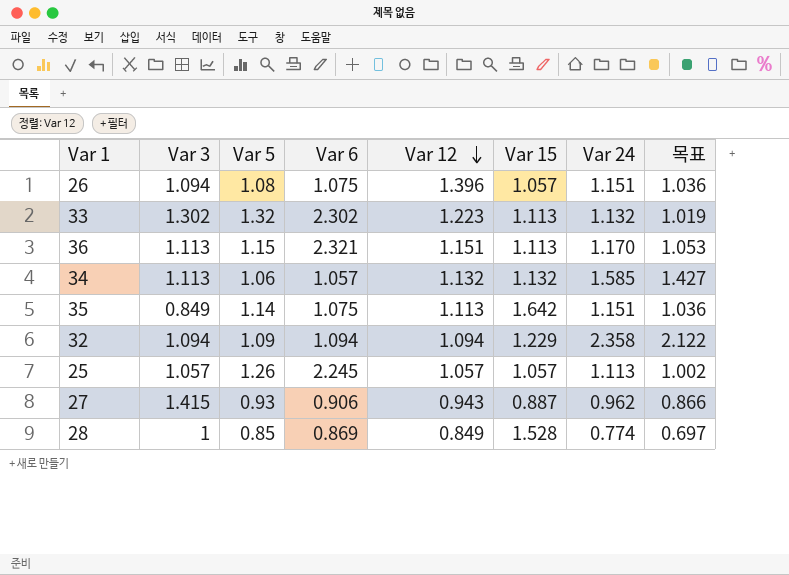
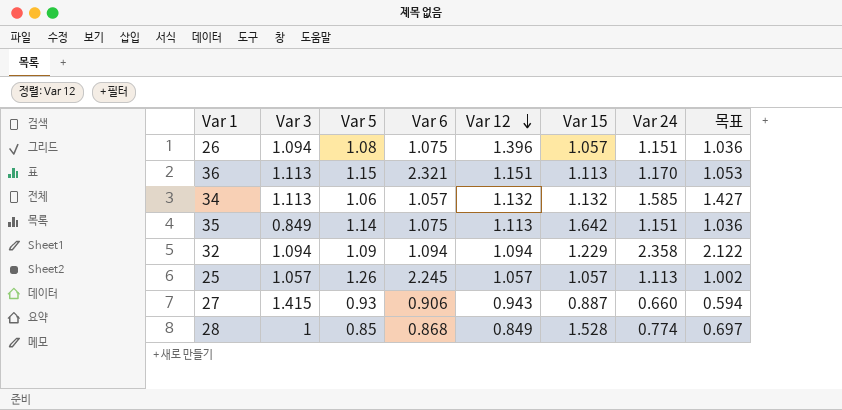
row 33: 1.302 | 1.32 | 2.302 | 1.223 | 1.113 | 1.132 | 1.019 -> none
27 | Var 24: 0.962 -> 0.660
27 | 목표: 0.866 -> 0.594
28 | Var 6: 0.869 -> 0.868

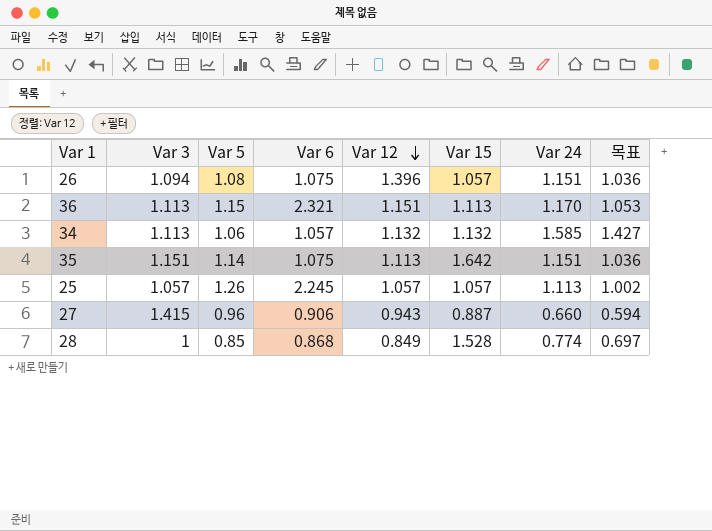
row 32: 1.094 | 1.09 | 1.094 | 1.094 | 1.229 | 2.358 | 2.122 -> none
35 | Var 3: 0.849 -> 1.151
27 | Var 5: 0.93 -> 0.96

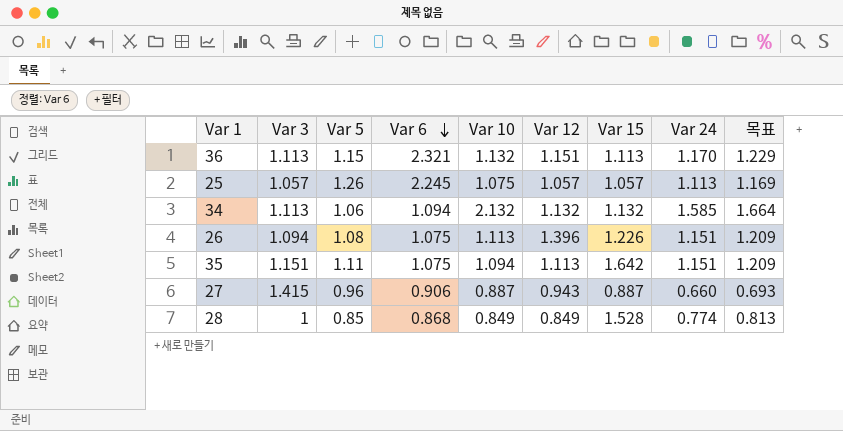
row order: Var 12 descending -> Var 6 descending
column Var 10 | position: none -> 5
column 목표 | formula: [Var 24] * 0.9 -> [Var 24] * 1.05
34 | Var 6: 1.057 -> 1.094
26 | Var 15: 1.057 -> 1.226
35 | Var 5: 1.14 -> 1.11

